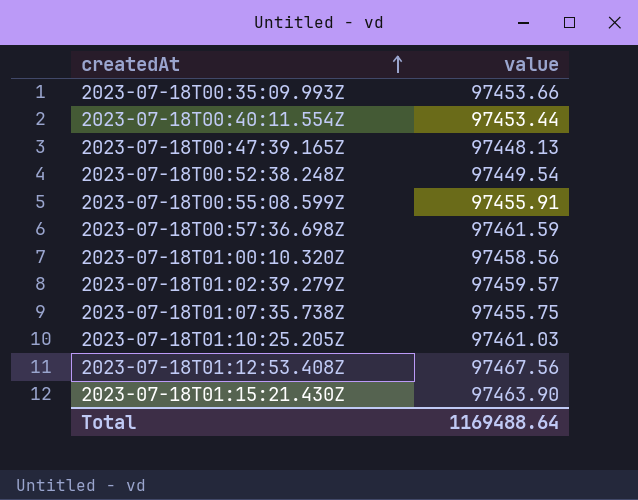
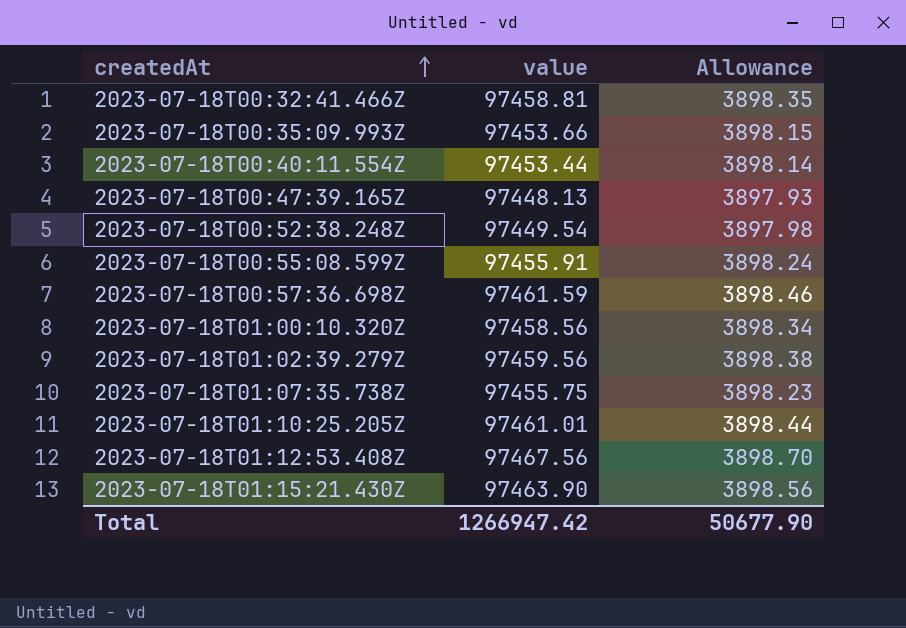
column Allowance | formula: none -> [value] * 0.04
row 2023-07-18T00:32:41.466Z: none -> 97458.81 | 3898.35
2023-07-18T01:02:39.279Z | value: 97459.57 -> 97459.56
2023-07-18T01:10:25.205Z | value: 97461.03 -> 97461.01
Total | value: 1169488.64 -> 1266947.42

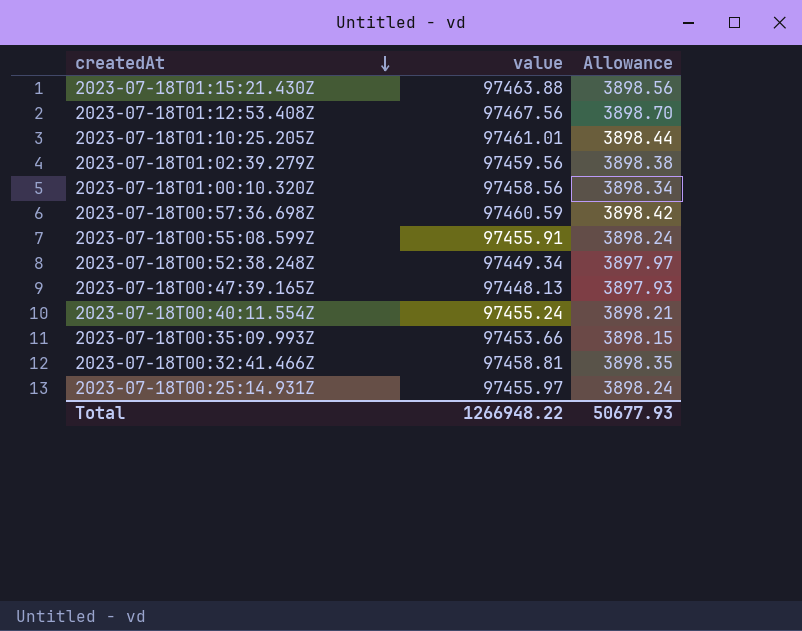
row order: createdAt ascending -> createdAt descending
row 2023-07-18T01:07:35.738Z: 97455.75 | 3898.23 -> none
2023-07-18T01:15:21.430Z | value: 97463.90 -> 97463.88
2023-07-18T00:57:36.698Z | value: 97461.59 -> 97460.59
2023-07-18T00:57:36.698Z | Allowance: 3898.46 -> 3898.42
2023-07-18T00:52:38.248Z | value: 97449.54 -> 97449.34
2023-07-18T00:52:38.248Z | Allowance: 3897.98 -> 3897.97
2023-07-18T00:40:11.554Z | value: 97453.44 -> 97455.24
2023-07-18T00:40:11.554Z | Allowance: 3898.14 -> 3898.21
row 2023-07-18T00:25:14.931Z: none -> 97455.97 | 3898.24
Total | value: 1266947.42 -> 1266948.22
Total | Allowance: 50677.90 -> 50677.93

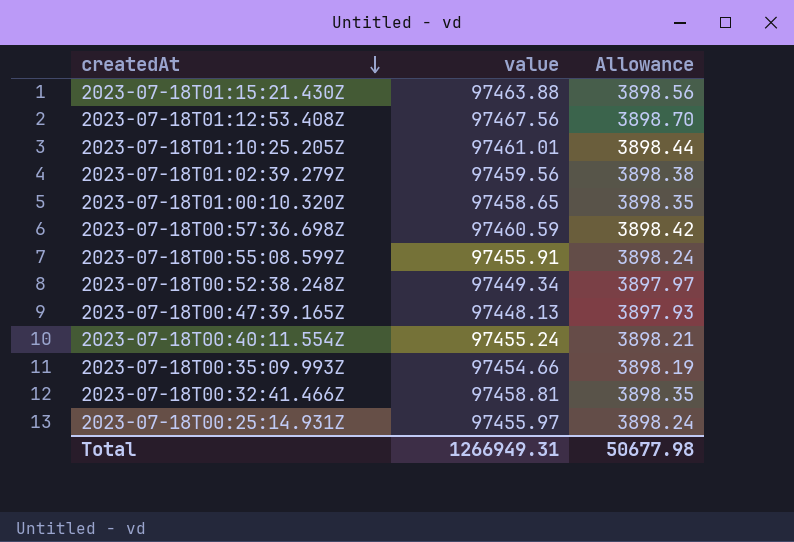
2023-07-18T01:00:10.320Z | value: 97458.56 -> 97458.65
2023-07-18T01:00:10.320Z | Allowance: 3898.34 -> 3898.35
2023-07-18T00:35:09.993Z | value: 97453.66 -> 97454.66
2023-07-18T00:35:09.993Z | Allowance: 3898.15 -> 3898.19
Total | value: 1266948.22 -> 1266949.31
Total | Allowance: 50677.93 -> 50677.98

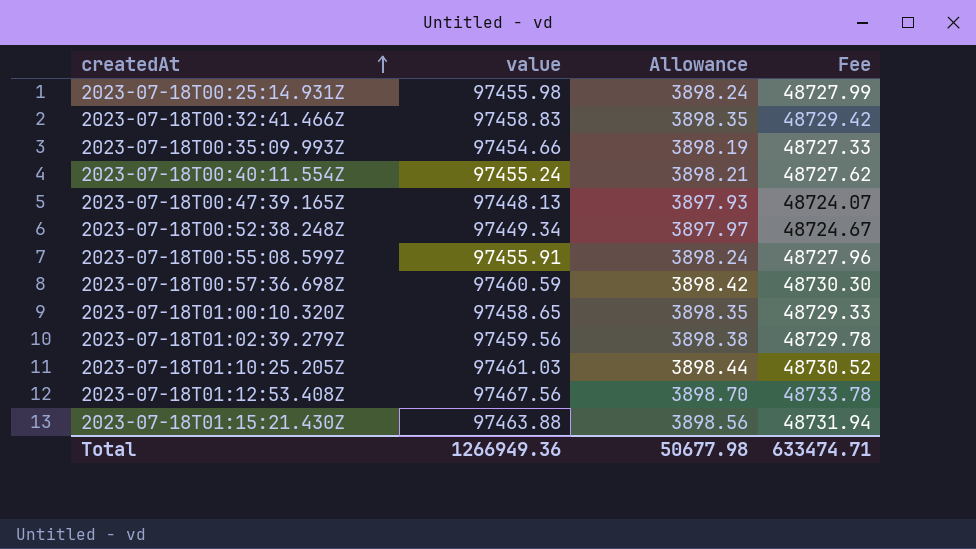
row order: createdAt descending -> createdAt ascending
column Fee | formula: none -> [value] * 0.5
2023-07-18T00:25:14.931Z | value: 97455.97 -> 97455.98
2023-07-18T00:32:41.466Z | value: 97458.81 -> 97458.83
2023-07-18T01:10:25.205Z | value: 97461.01 -> 97461.03
Total | value: 1266949.31 -> 1266949.36

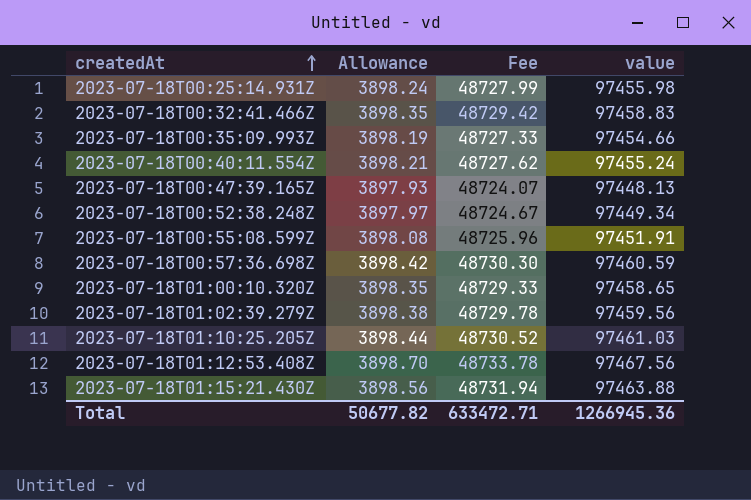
column value | position: 2 -> 4
2023-07-18T00:55:08.599Z | Allowance: 3898.24 -> 3898.08
2023-07-18T00:55:08.599Z | Fee: 48727.96 -> 48725.96
2023-07-18T00:55:08.599Z | value: 97455.91 -> 97451.91
Total | Allowance: 50677.98 -> 50677.82
Total | Fee: 633474.71 -> 633472.71
Total | value: 1266949.36 -> 1266945.36

